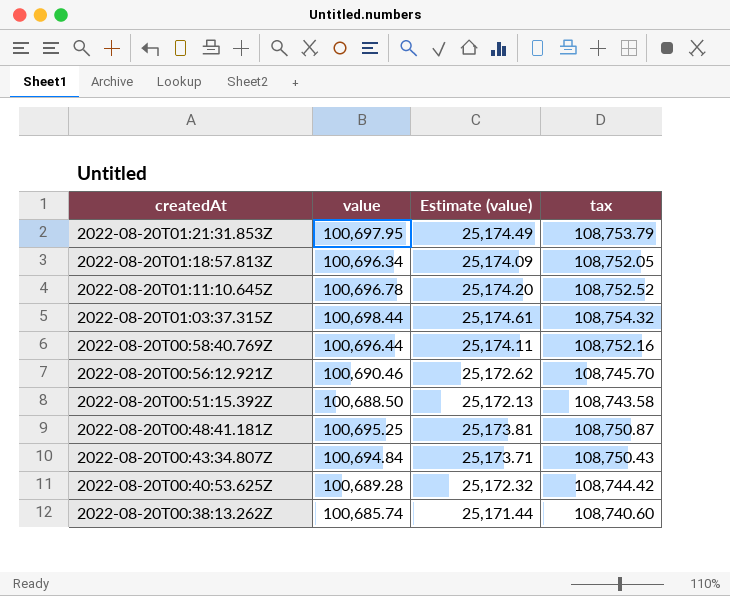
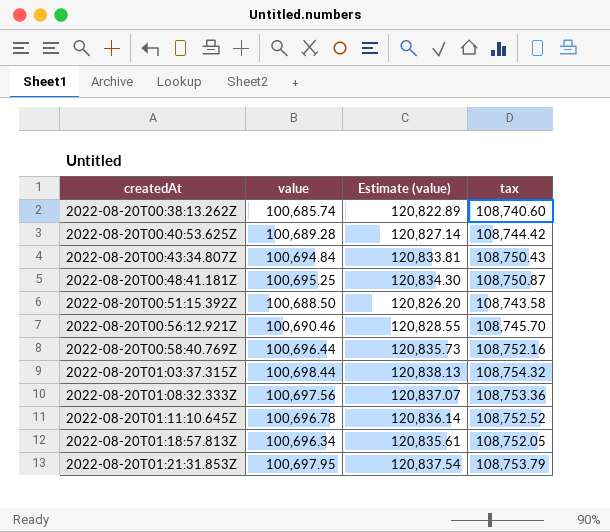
row order: createdAt descending -> createdAt ascending
column Estimate (value) | formula: [value] * 0.25 -> [value] * 1.2
row 2022-08-20T01:08:32.333Z: none -> 100,697.56 | 120,837.07 | 108,753.36

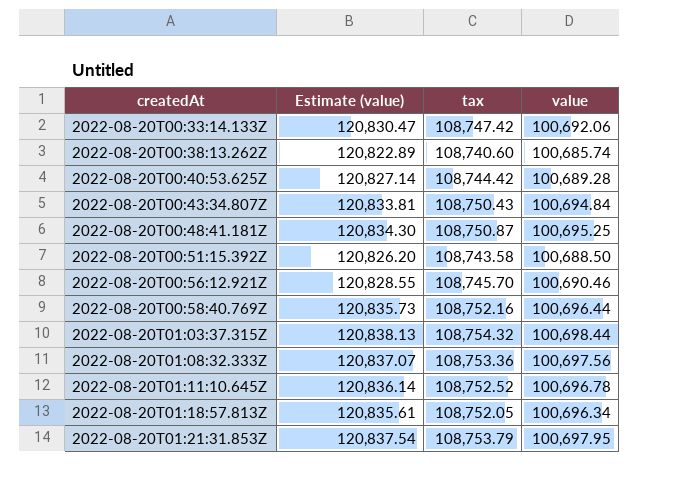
column value | position: 2 -> 4
row 2022-08-20T00:33:14.133Z: none -> 120,830.47 | 108,747.42 | 100,692.06

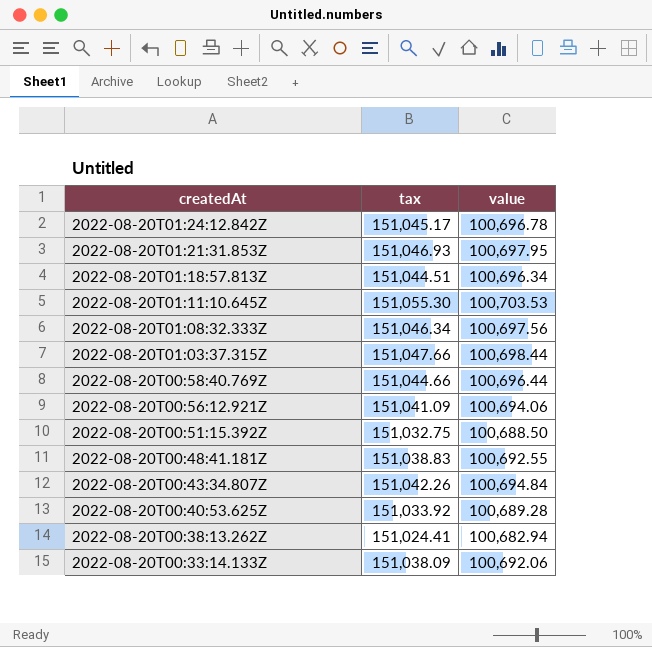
row order: createdAt ascending -> createdAt descending
column Estimate (value) | formula: [value] * 1.2 -> none
column tax | formula: [value] * 1.08 -> [value] * 1.5
row 2022-08-20T01:24:12.842Z: none -> 151,045.17 | 100,696.78
2022-08-20T01:11:10.645Z | value: 100,696.78 -> 100,703.53
2022-08-20T00:56:12.921Z | value: 100,690.46 -> 100,694.06
2022-08-20T00:48:41.181Z | value: 100,695.25 -> 100,692.55
2022-08-20T00:38:13.262Z | value: 100,685.74 -> 100,682.94

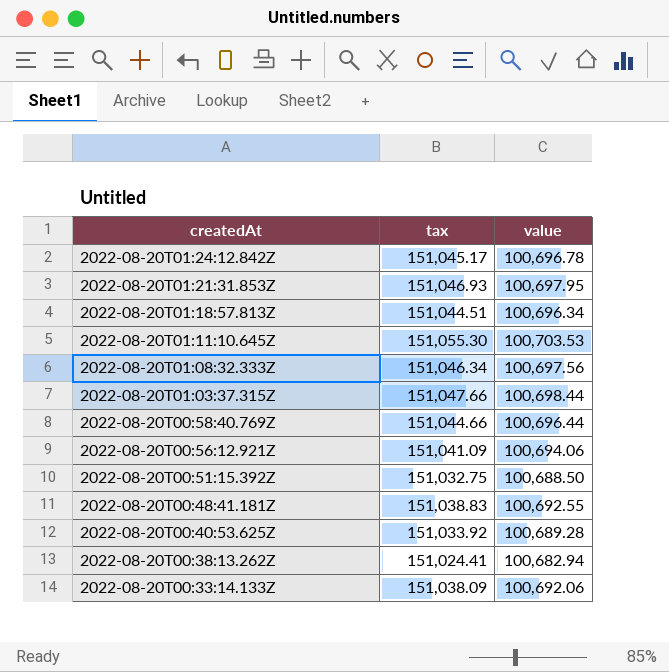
row 2022-08-20T00:43:34.807Z: 151,042.26 | 100,694.84 -> none

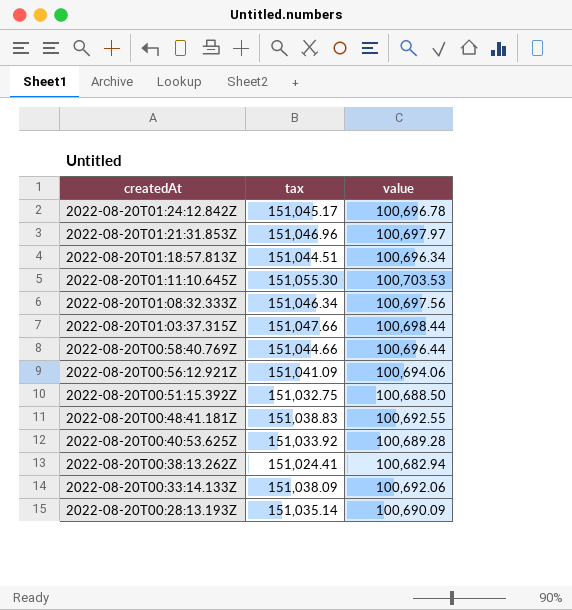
2022-08-20T01:21:31.853Z | tax: 151,046.93 -> 151,046.96
2022-08-20T01:21:31.853Z | value: 100,697.95 -> 100,697.97
row 2022-08-20T00:28:13.193Z: none -> 151,035.14 | 100,690.09

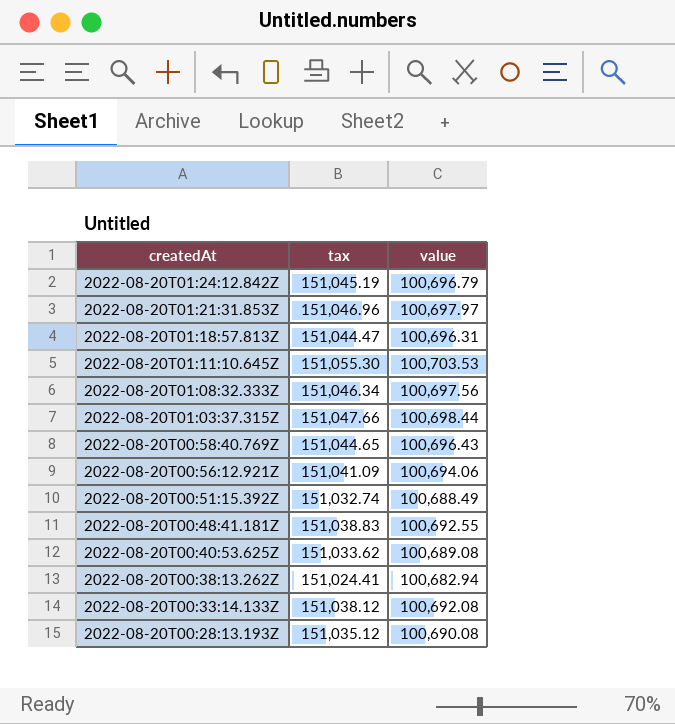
2022-08-20T01:24:12.842Z | tax: 151,045.17 -> 151,045.19
2022-08-20T01:24:12.842Z | value: 100,696.78 -> 100,696.79
2022-08-20T01:18:57.813Z | tax: 151,044.51 -> 151,044.47
2022-08-20T01:18:57.813Z | value: 100,696.34 -> 100,696.31
2022-08-20T00:58:40.769Z | tax: 151,044.66 -> 151,044.65
2022-08-20T00:58:40.769Z | value: 100,696.44 -> 100,696.43
2022-08-20T00:51:15.392Z | tax: 151,032.75 -> 151,032.74
2022-08-20T00:51:15.392Z | value: 100,688.50 -> 100,688.49
2022-08-20T00:40:53.625Z | tax: 151,033.92 -> 151,033.62
2022-08-20T00:40:53.625Z | value: 100,689.28 -> 100,689.08
2022-08-20T00:33:14.133Z | tax: 151,038.09 -> 151,038.12
2022-08-20T00:33:14.133Z | value: 100,692.06 -> 100,692.08
2022-08-20T00:28:13.193Z | tax: 151,035.14 -> 151,035.12
2022-08-20T00:28:13.193Z | value: 100,690.09 -> 100,690.08

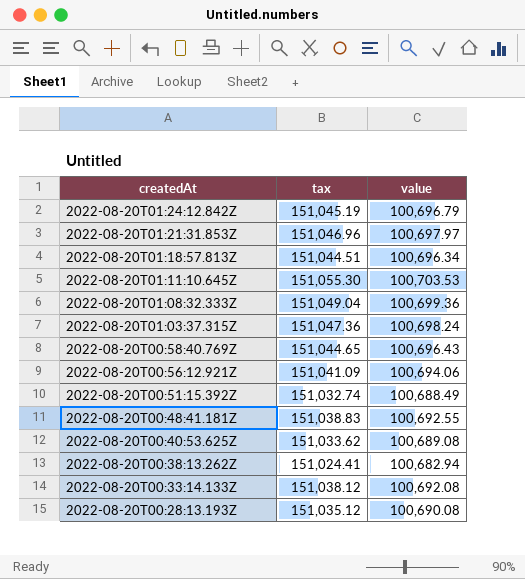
2022-08-20T01:18:57.813Z | tax: 151,044.47 -> 151,044.51
2022-08-20T01:18:57.813Z | value: 100,696.31 -> 100,696.34
2022-08-20T01:08:32.333Z | tax: 151,046.34 -> 151,049.04
2022-08-20T01:08:32.333Z | value: 100,697.56 -> 100,699.36
2022-08-20T01:03:37.315Z | tax: 151,047.66 -> 151,047.36
2022-08-20T01:03:37.315Z | value: 100,698.44 -> 100,698.24

